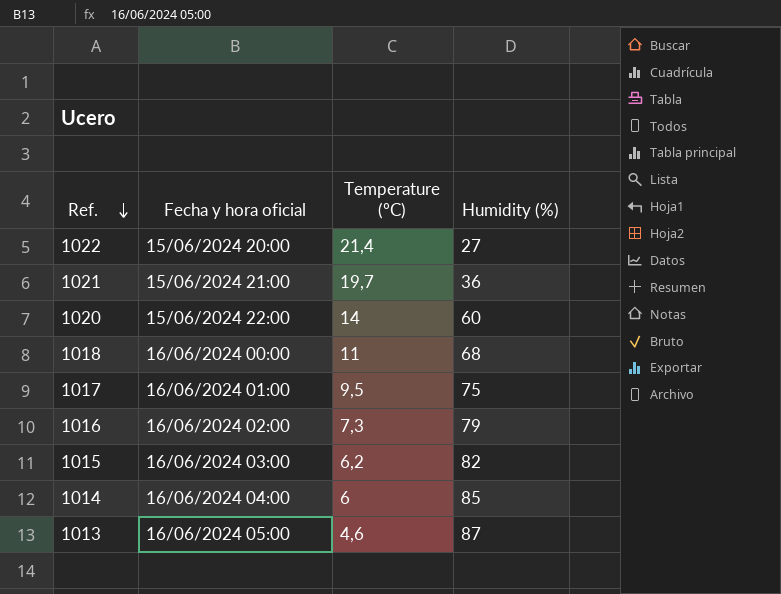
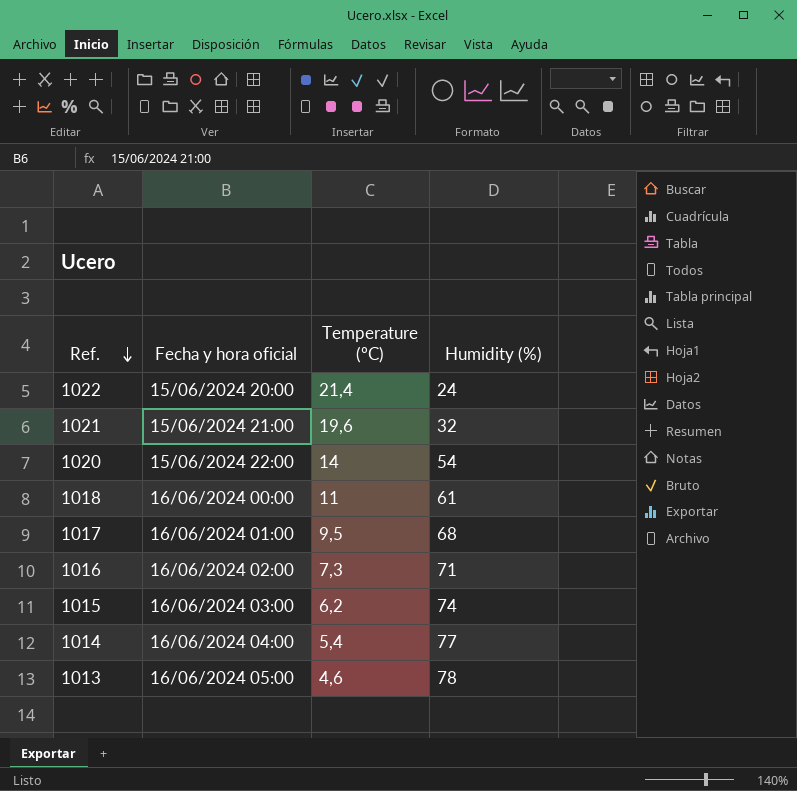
1022 | Humidity (%): 27 -> 24
1021 | Temperature (ºC): 19,7 -> 19,6
1021 | Humidity (%): 36 -> 32
1020 | Humidity (%): 60 -> 54
1018 | Humidity (%): 68 -> 61
1017 | Humidity (%): 75 -> 68
1016 | Humidity (%): 79 -> 71
1015 | Humidity (%): 82 -> 74
1014 | Temperature (ºC): 6 -> 5,4
1014 | Humidity (%): 85 -> 77
1013 | Humidity (%): 87 -> 78

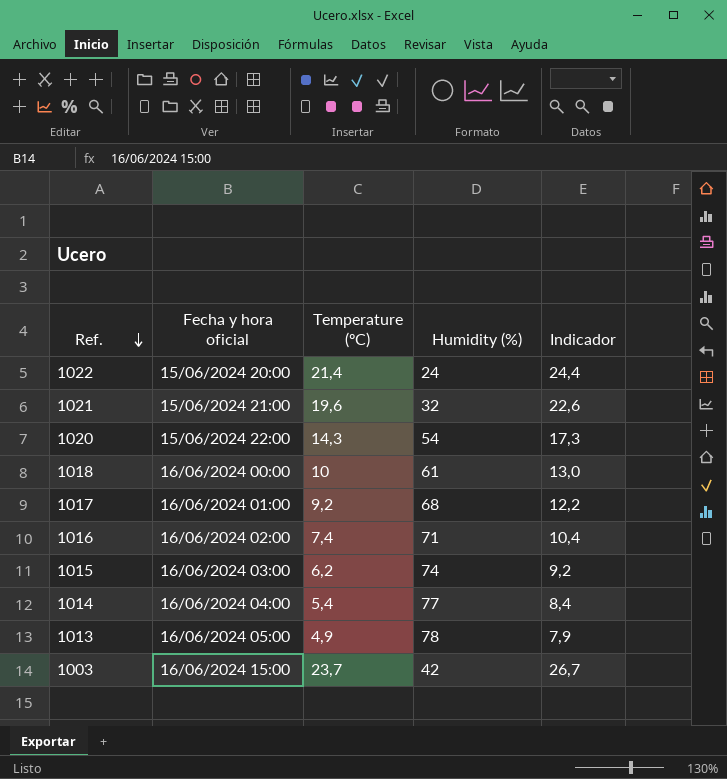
column Indicador | formula: none -> [Temperature (ºC)] + 3
1020 | Temperature (ºC): 14 -> 14,3
1018 | Temperature (ºC): 11 -> 10
1017 | Temperature (ºC): 9,5 -> 9,2
1016 | Temperature (ºC): 7,3 -> 7,4
1013 | Temperature (ºC): 4,6 -> 4,9
row 1003: none -> 16/06/2024 15:00 | 23,7 | 42 | 26,7

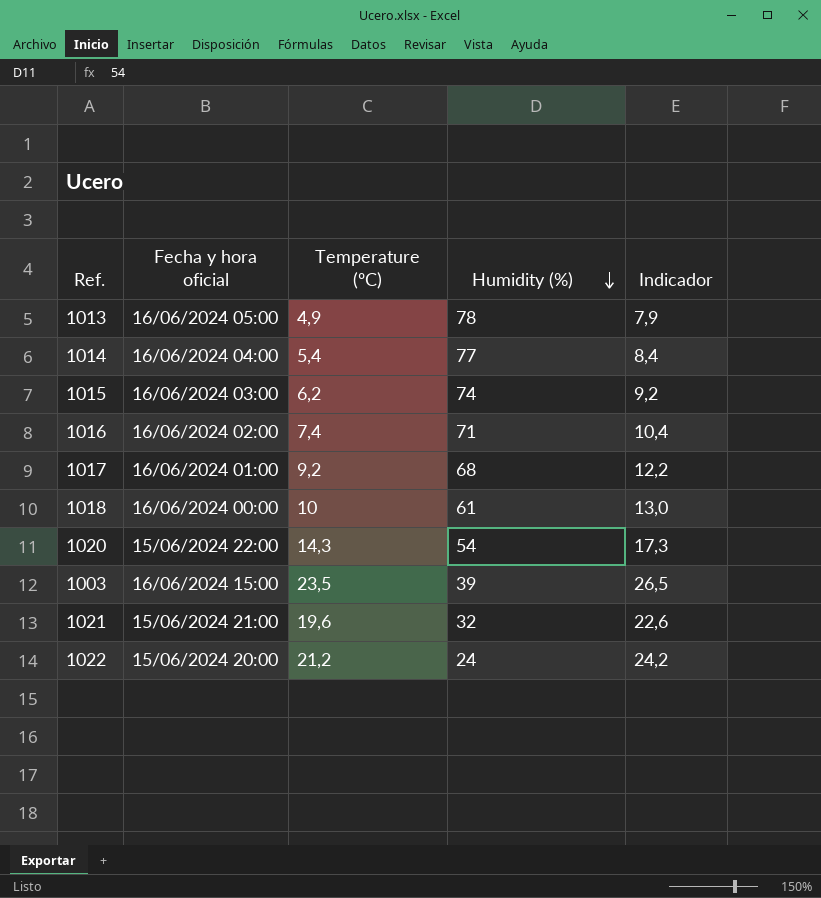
row order: Ref. descending -> Humidity (%) descending
1003 | Temperature (ºC): 23,7 -> 23,5
1003 | Humidity (%): 42 -> 39
1003 | Indicador: 26,7 -> 26,5
1022 | Temperature (ºC): 21,4 -> 21,2
1022 | Indicador: 24,4 -> 24,2

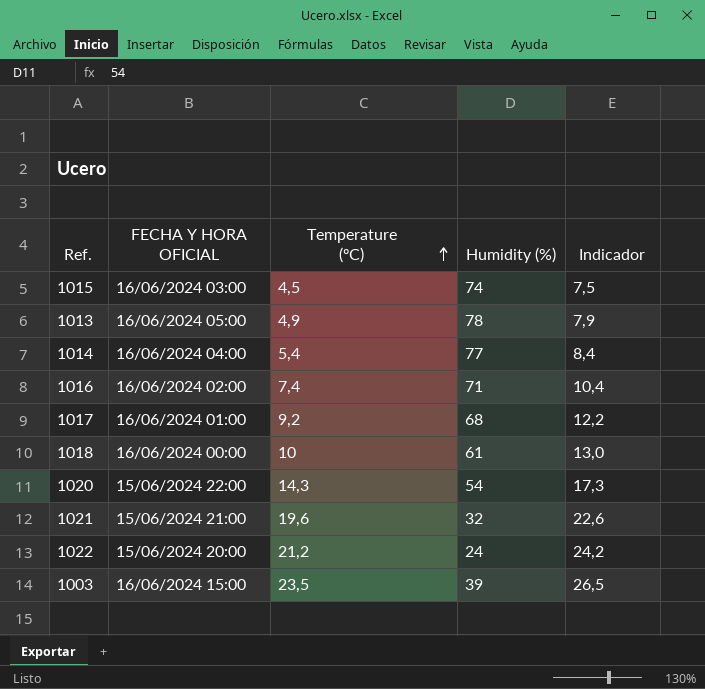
row order: Humidity (%) descending -> Temperature (ºC) ascending
column name: Fecha y hora oficial -> FECHA Y HORA OFICIAL
1015 | Temperature (ºC): 6,2 -> 4,5
1015 | Indicador: 9,2 -> 7,5

